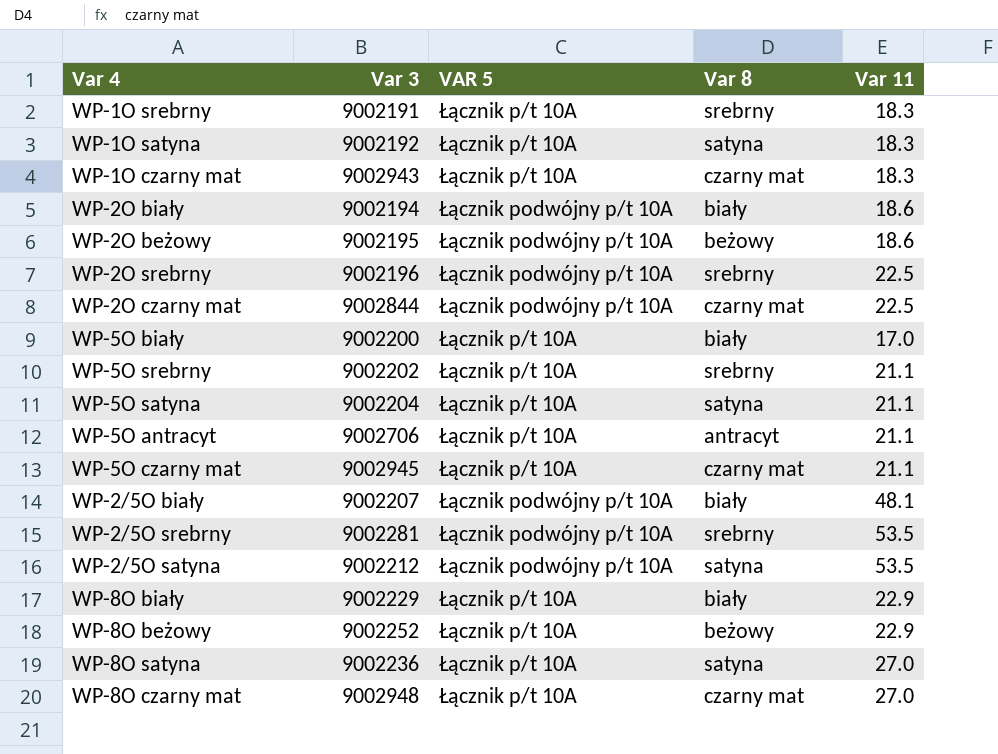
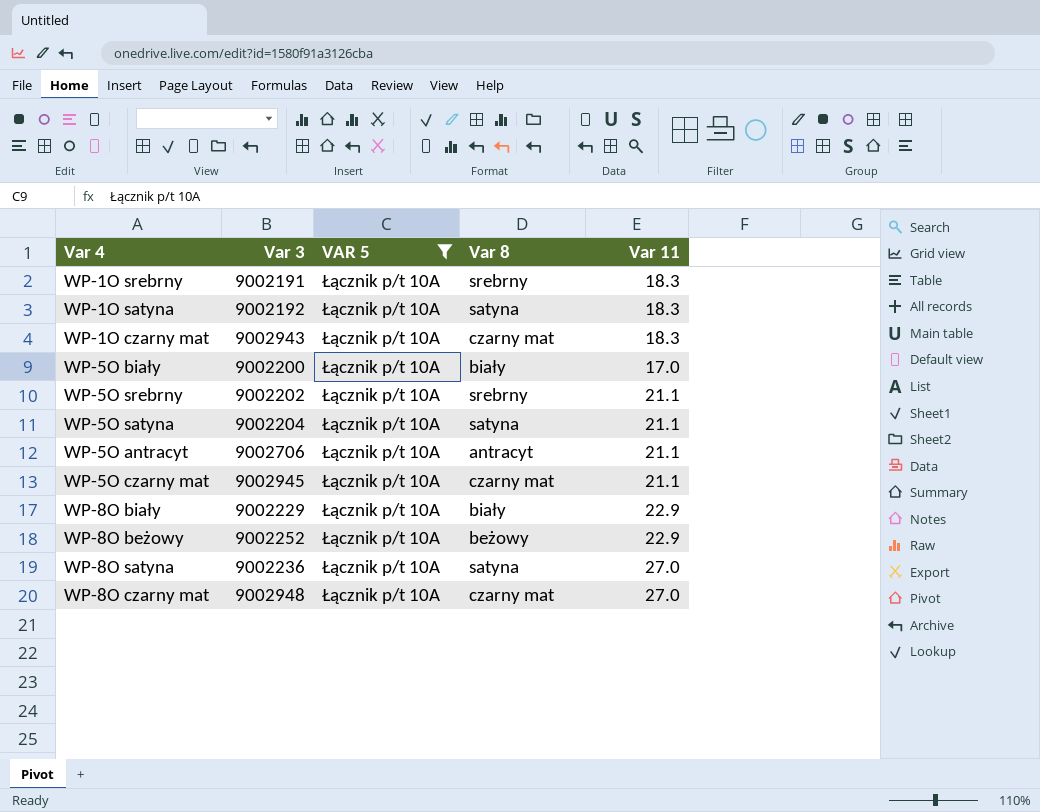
filter: none -> VAR 5 = Łącznik p/t 10A

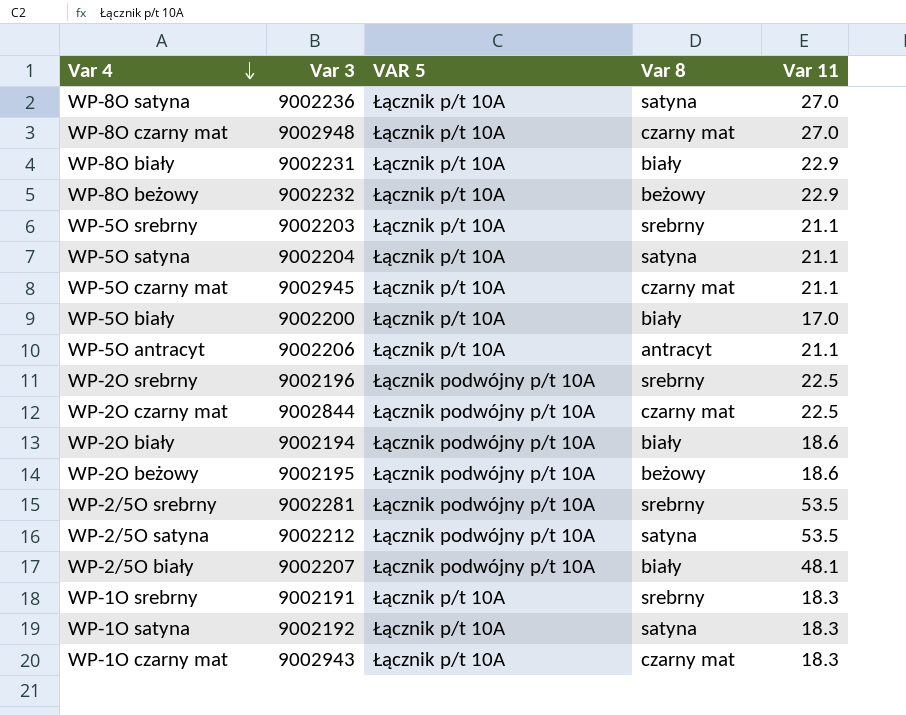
filter: VAR 5 = Łącznik p/t 10A -> none
row order: none -> Var 4 descending
WP-8O biały | Var 3: 9002229 -> 9002231
WP-8O beżowy | Var 3: 9002252 -> 9002232
WP-5O srebrny | Var 3: 9002202 -> 9002203
WP-5O antracyt | Var 3: 9002706 -> 9002206

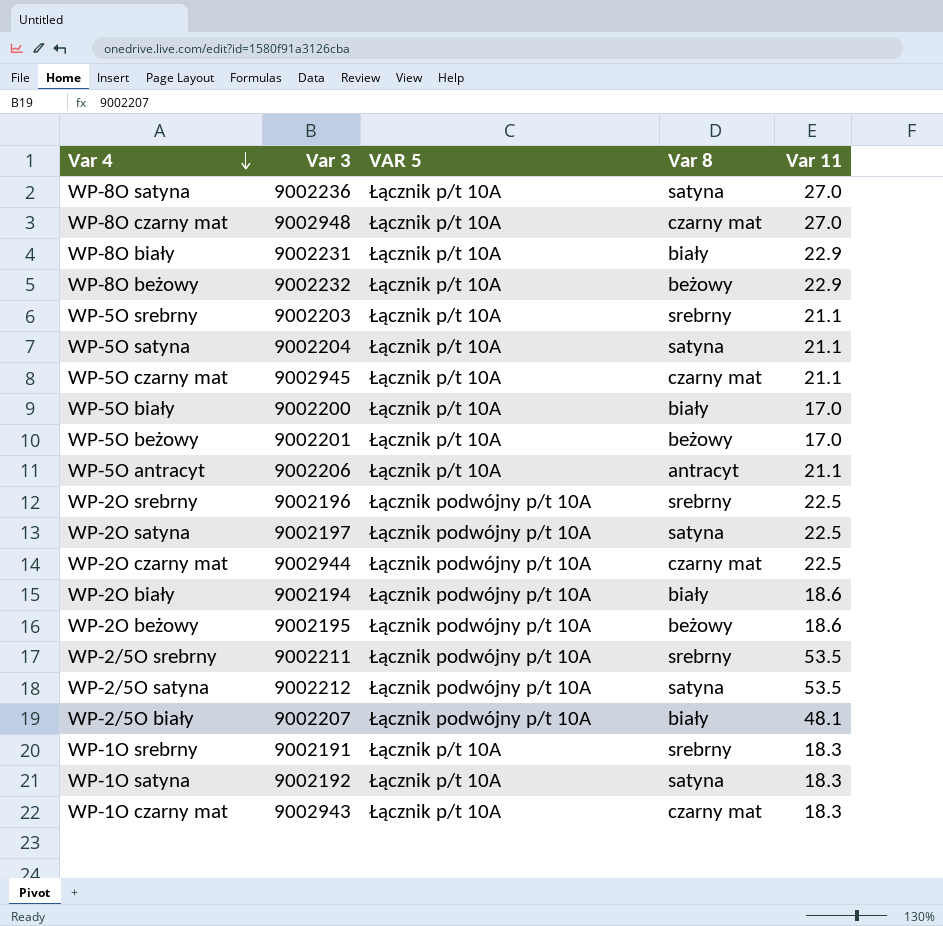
row WP-5O beżowy: none -> 9002201 | Łącznik p/t 10A | beżowy | 17.0
row WP-2O satyna: none -> 9002197 | Łącznik podwójny p/t 10A | satyna | 22.5
WP-2O czarny mat | Var 3: 9002844 -> 9002944
WP-2/5O srebrny | Var 3: 9002281 -> 9002211

